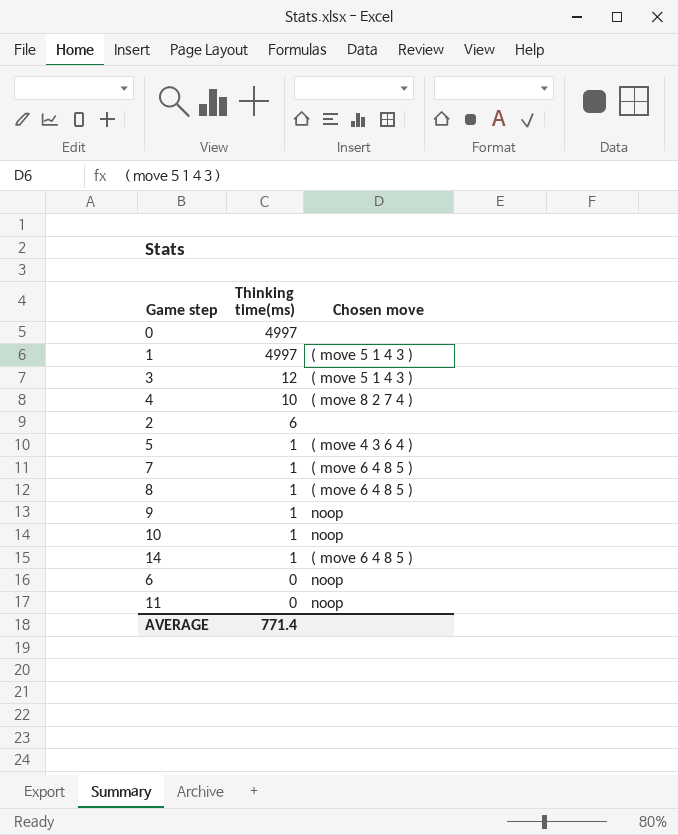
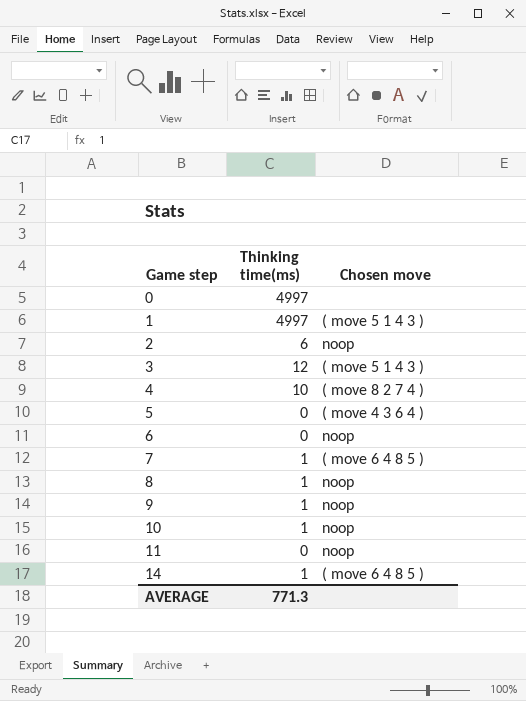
row order: Thinking time(ms) descending -> Game step ascending
2 | Chosen move: none -> noop
5 | Thinking time(ms): 1 -> 0
8 | Chosen move: ( move 6 4 8 5 ) -> noop
AVERAGE | Thinking time(ms): 771.4 -> 771.3

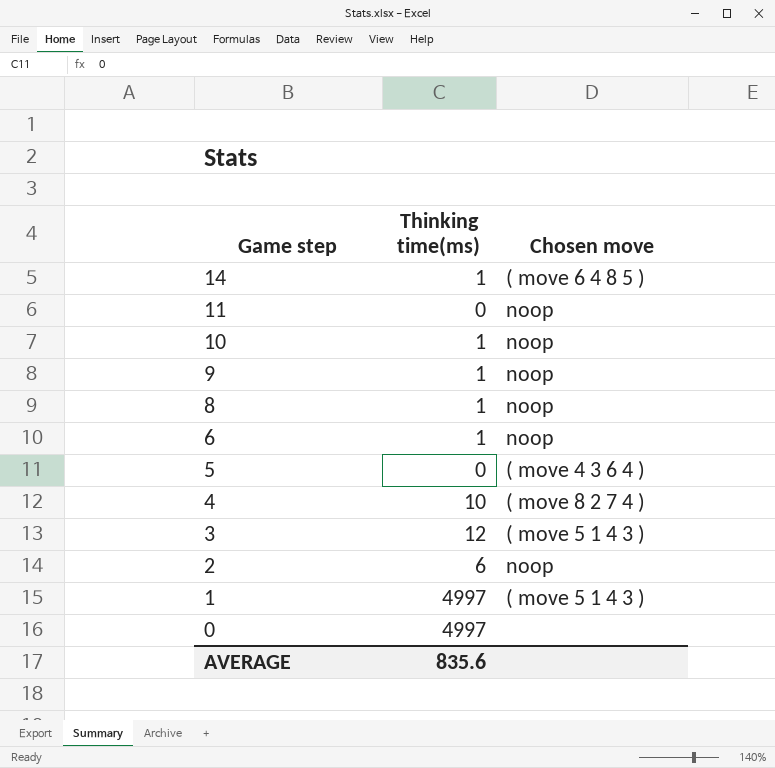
row order: Game step ascending -> Game step descending
row 7: 1 | ( move 6 4 8 5 ) -> none
6 | Thinking time(ms): 0 -> 1
AVERAGE | Thinking time(ms): 771.3 -> 835.6

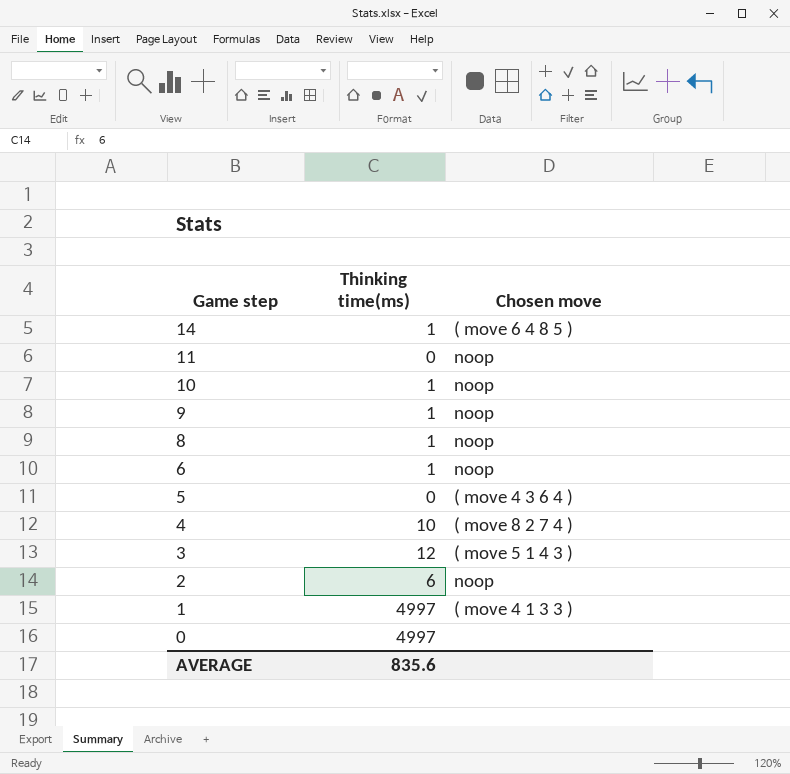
1 | Chosen move: ( move 5 1 4 3 ) -> ( move 4 1 3 3 )

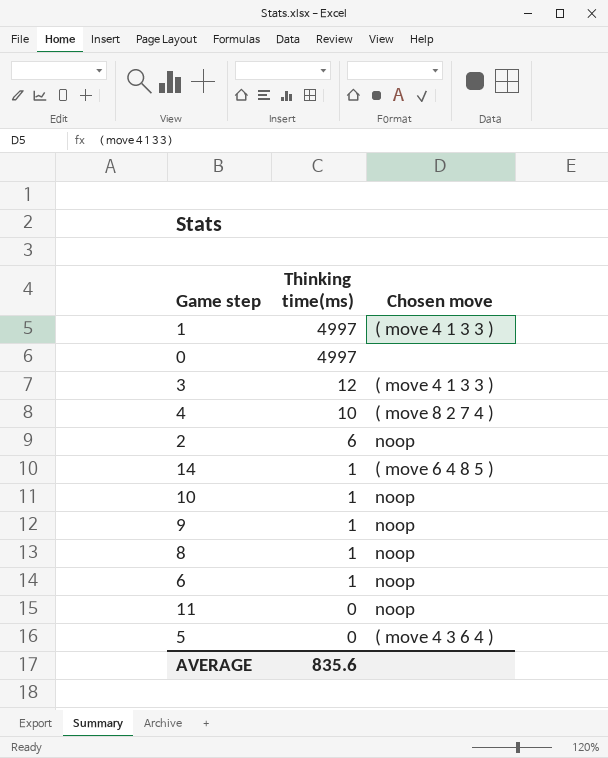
row order: Game step descending -> Thinking time(ms) descending
3 | Chosen move: ( move 5 1 4 3 ) -> ( move 4 1 3 3 )

